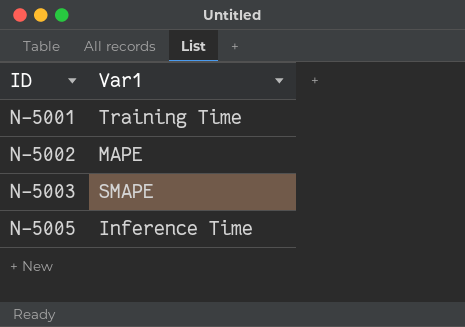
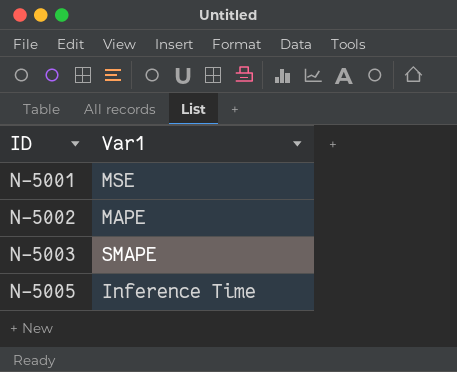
N-5001 | Var1: Training Time -> MSE

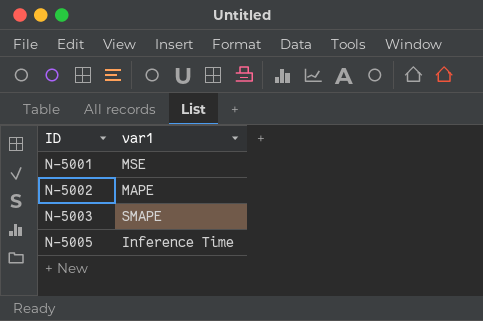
column name: Var1 -> var1

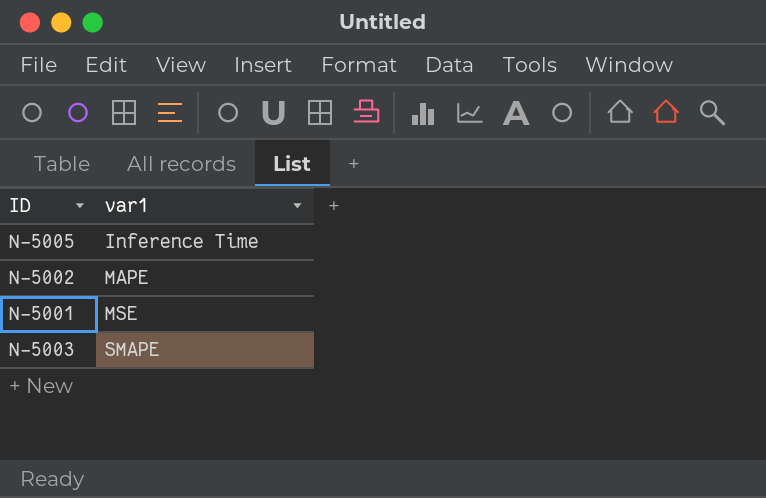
row order: ID ascending -> var1 ascending

